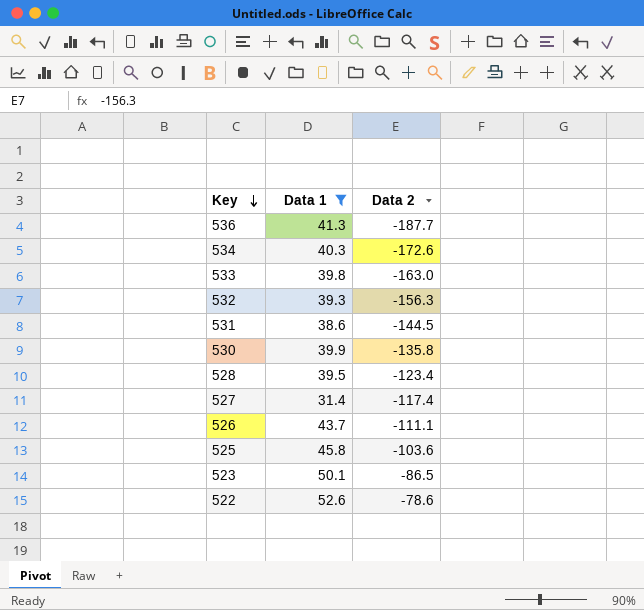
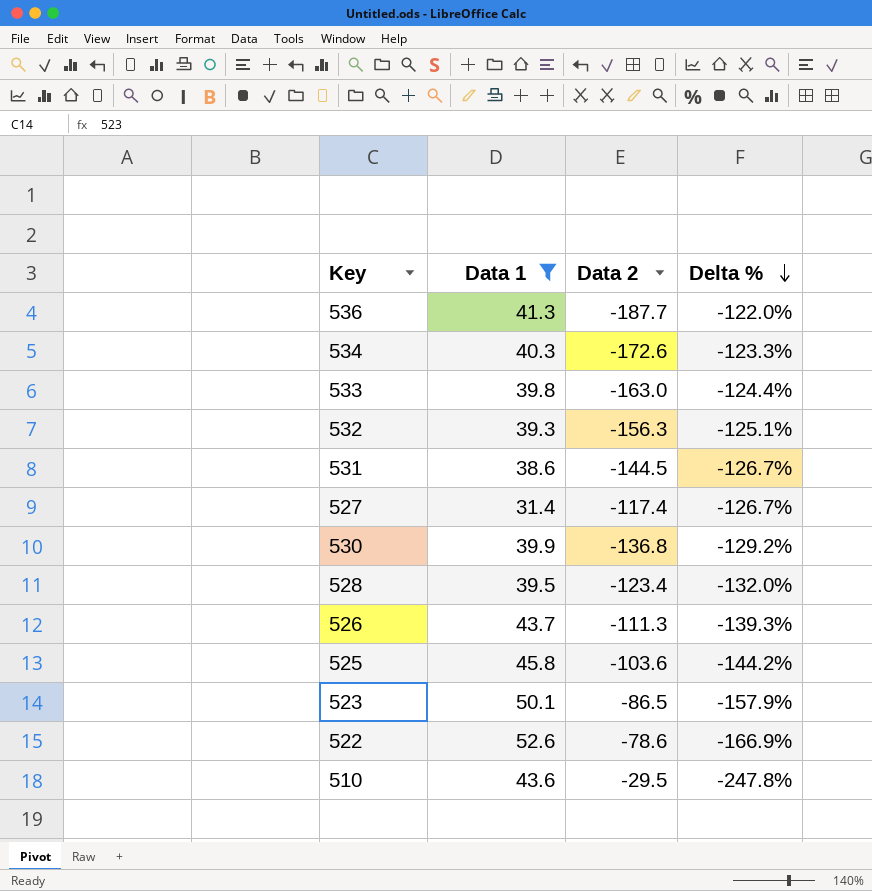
row order: Key descending -> Delta % descending
column Delta % | formula: none -> ([Data 1] - [Data 2]) / [Data 2]
530 | Data 2: -135.8 -> -136.8
526 | Data 2: -111.1 -> -111.3
row 510: none -> 43.6 | -29.5 | -247.8%

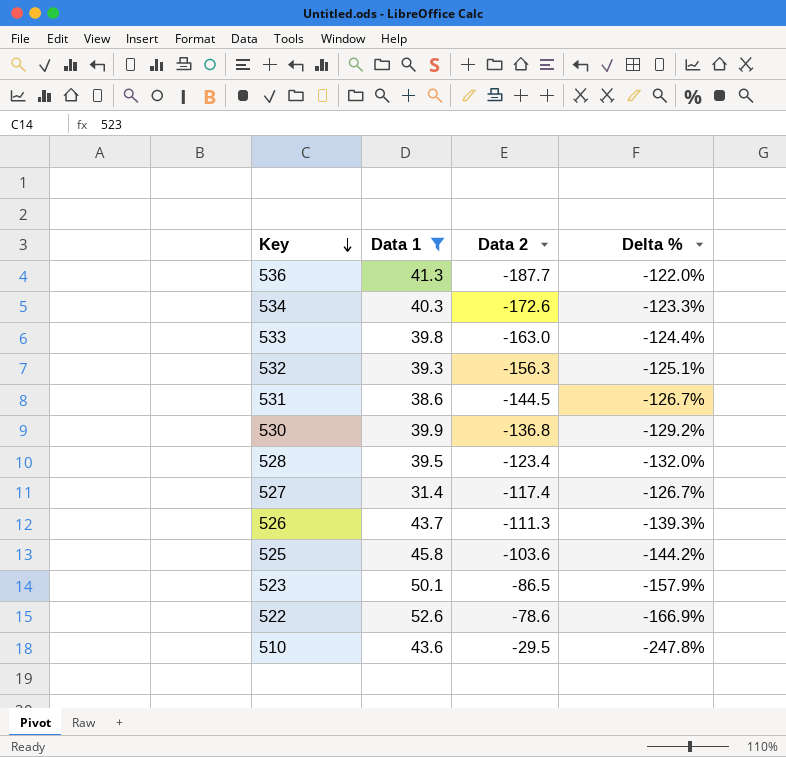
row order: Delta % descending -> Key descending

